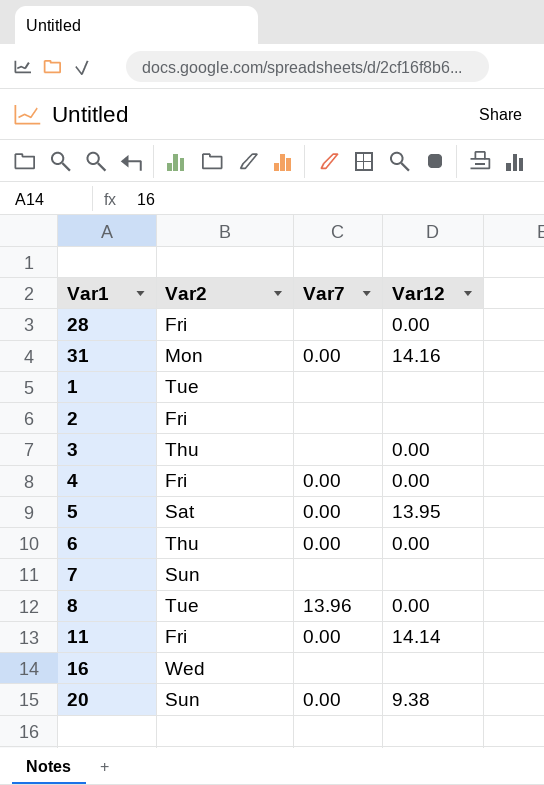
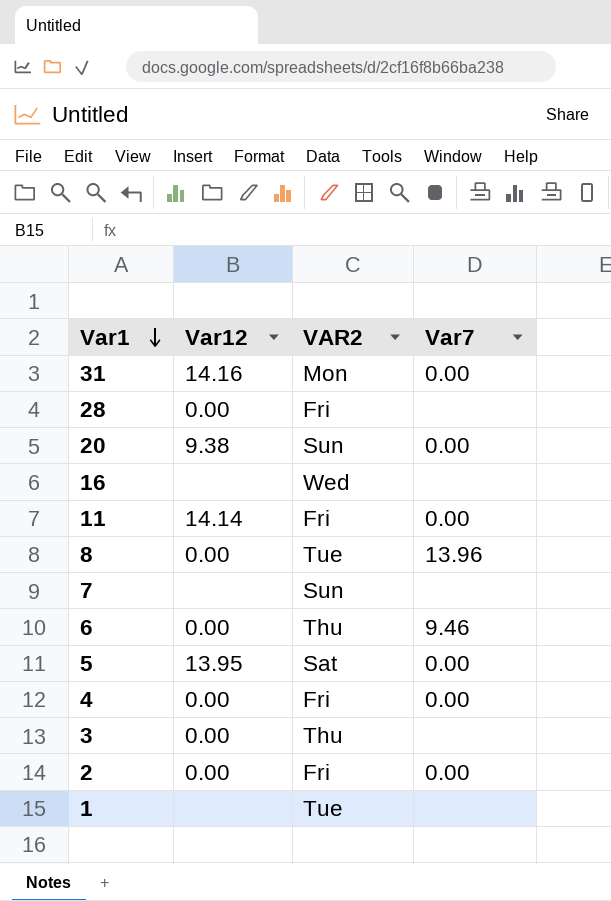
row order: none -> Var1 descending
column Var12 | position: 4 -> 2
column name: Var2 -> VAR2
6 | Var7: 0.00 -> 9.46
2 | Var12: none -> 0.00
2 | Var7: none -> 0.00

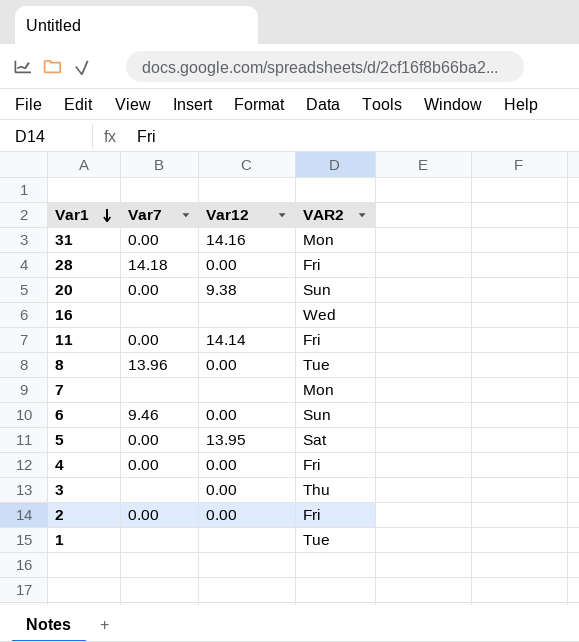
column Var7 | position: 4 -> 2
28 | Var7: none -> 14.18
7 | VAR2: Sun -> Mon
6 | VAR2: Thu -> Sun

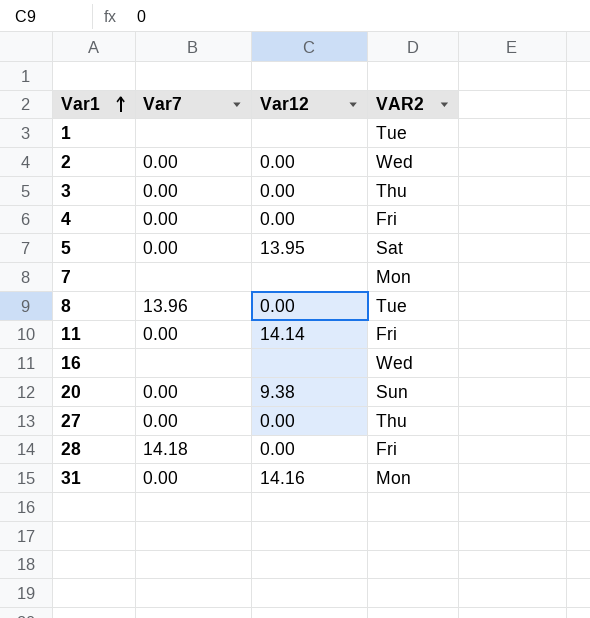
row order: Var1 descending -> Var1 ascending
row 6: 9.46 | 0.00 | Sun -> none
2 | VAR2: Fri -> Wed
3 | Var7: none -> 0.00
row 27: none -> 0.00 | 0.00 | Thu

